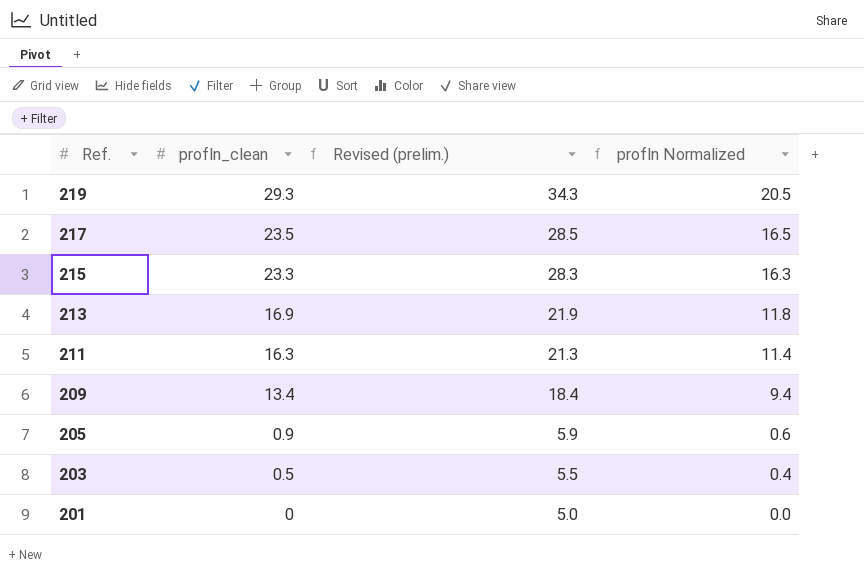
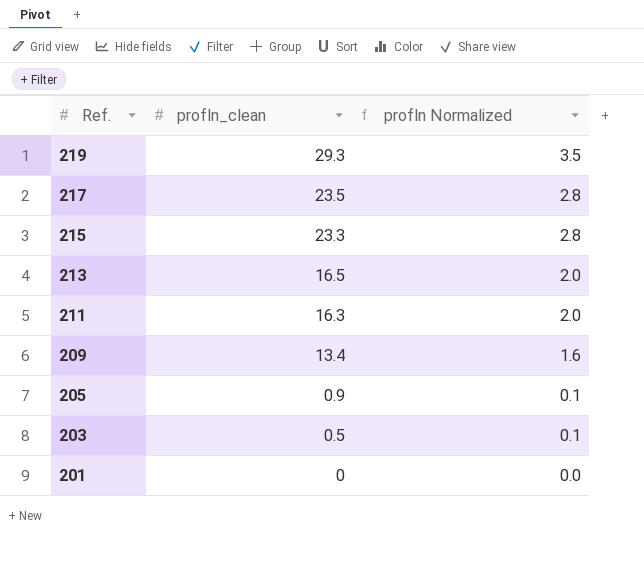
column Revised (prelim.) | formula: [profln_clean] + 5 -> none
column profln Normalized | formula: [profln_clean] * 0.7 -> [profln_clean] * 0.12
213 | profln_clean: 16.9 -> 16.5

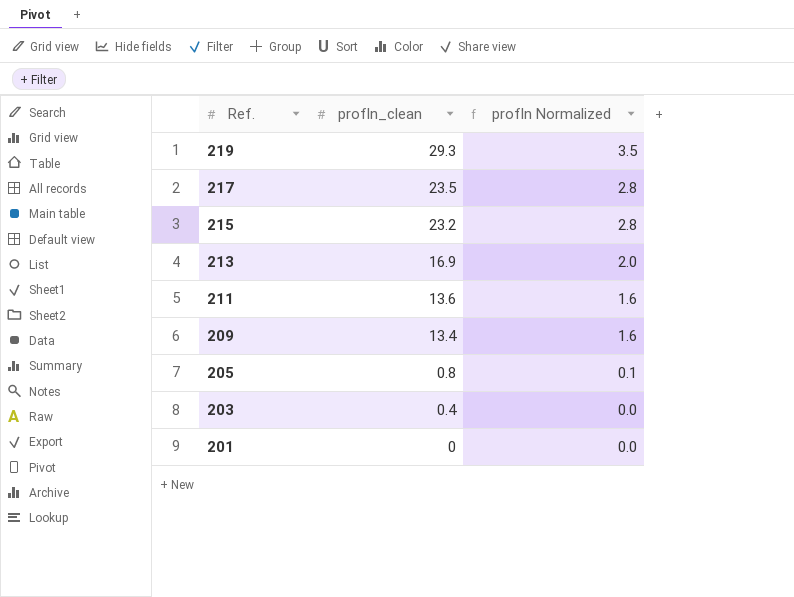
215 | profln_clean: 23.3 -> 23.2
213 | profln_clean: 16.5 -> 16.9
211 | profln_clean: 16.3 -> 13.6
211 | profln Normalized: 2.0 -> 1.6
205 | profln_clean: 0.9 -> 0.8
203 | profln_clean: 0.5 -> 0.4
203 | profln Normalized: 0.1 -> 0.0

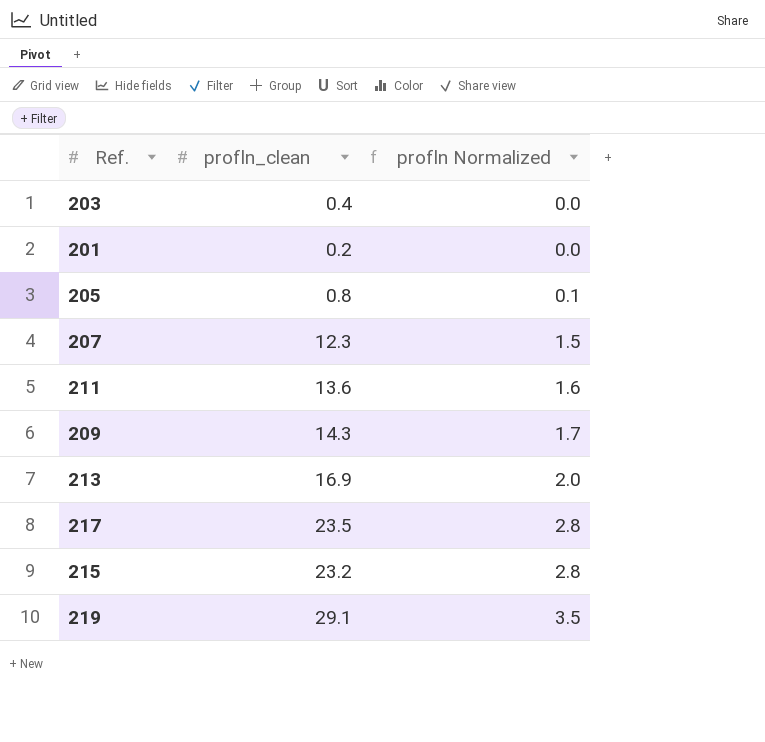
row order: Ref. descending -> profln Normalized ascending
201 | profln_clean: 0 -> 0.2
row 207: none -> 12.3 | 1.5
209 | profln_clean: 13.4 -> 14.3
209 | profln Normalized: 1.6 -> 1.7
219 | profln_clean: 29.3 -> 29.1

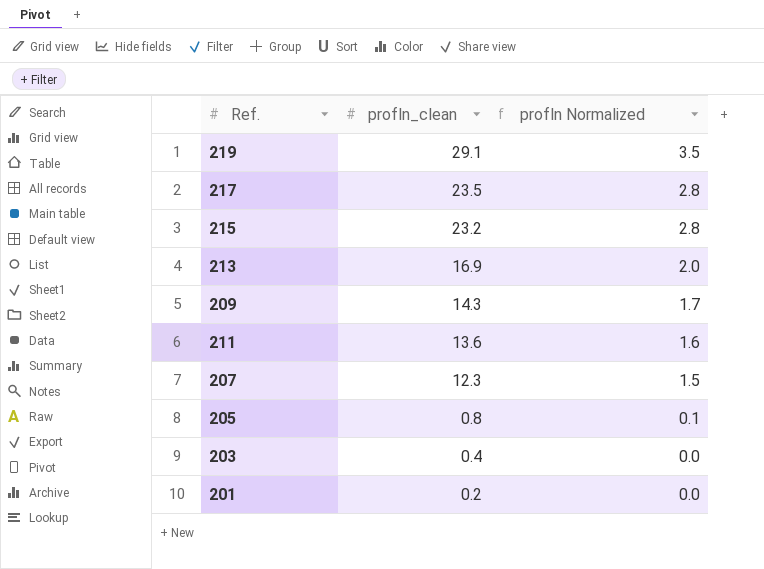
row order: profln Normalized ascending -> profln_clean descending

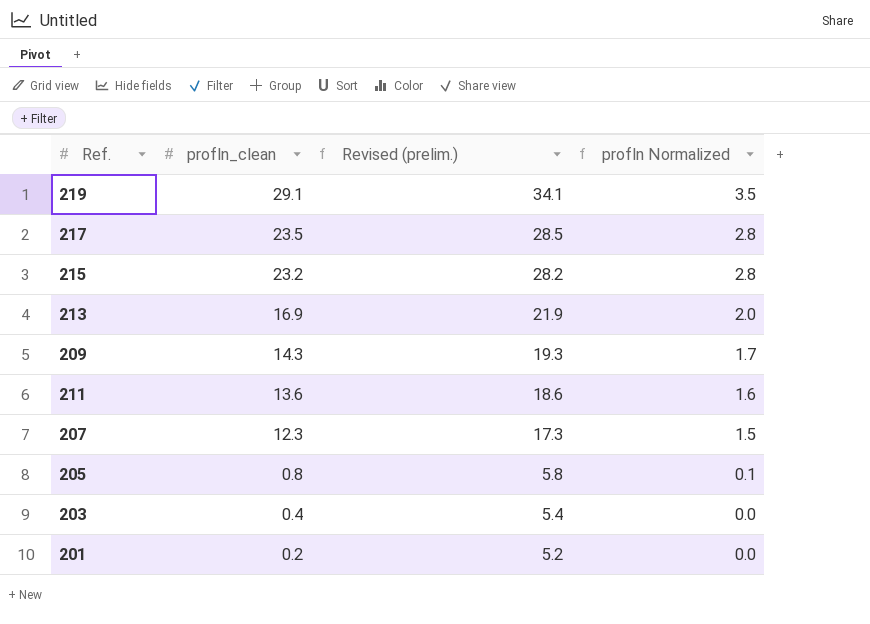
column Revised (prelim.) | formula: none -> [profln_clean] + 5

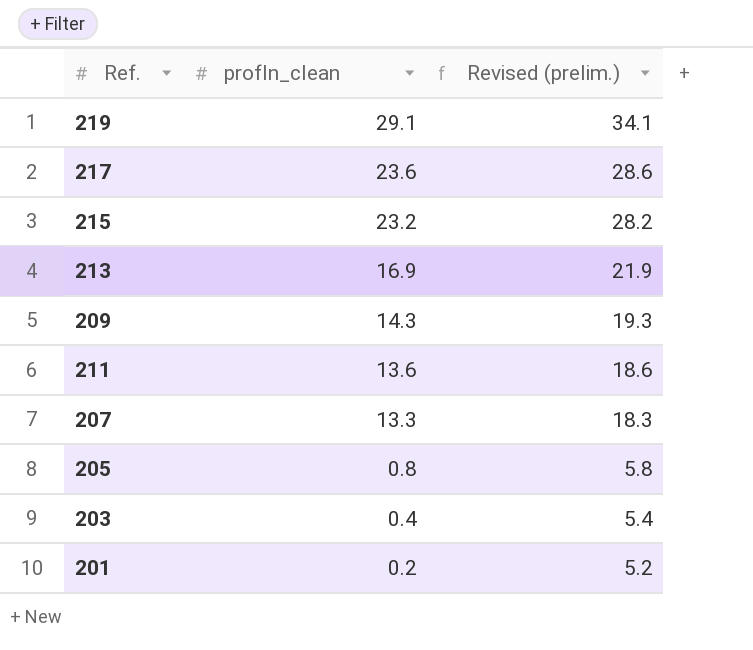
column profln Normalized | formula: [profln_clean] * 0.12 -> none
217 | profln_clean: 23.5 -> 23.6
217 | Revised (prelim.): 28.5 -> 28.6
207 | profln_clean: 12.3 -> 13.3
207 | Revised (prelim.): 17.3 -> 18.3

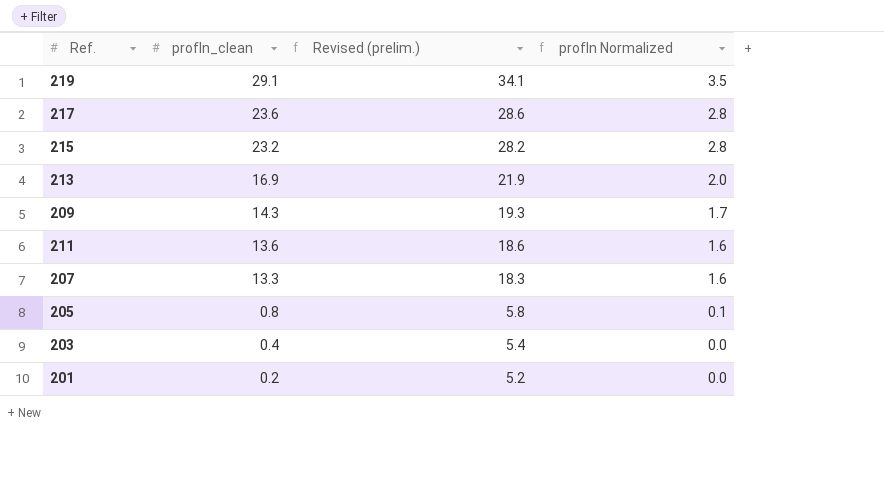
column profln Normalized | formula: none -> [profln_clean] * 0.12

